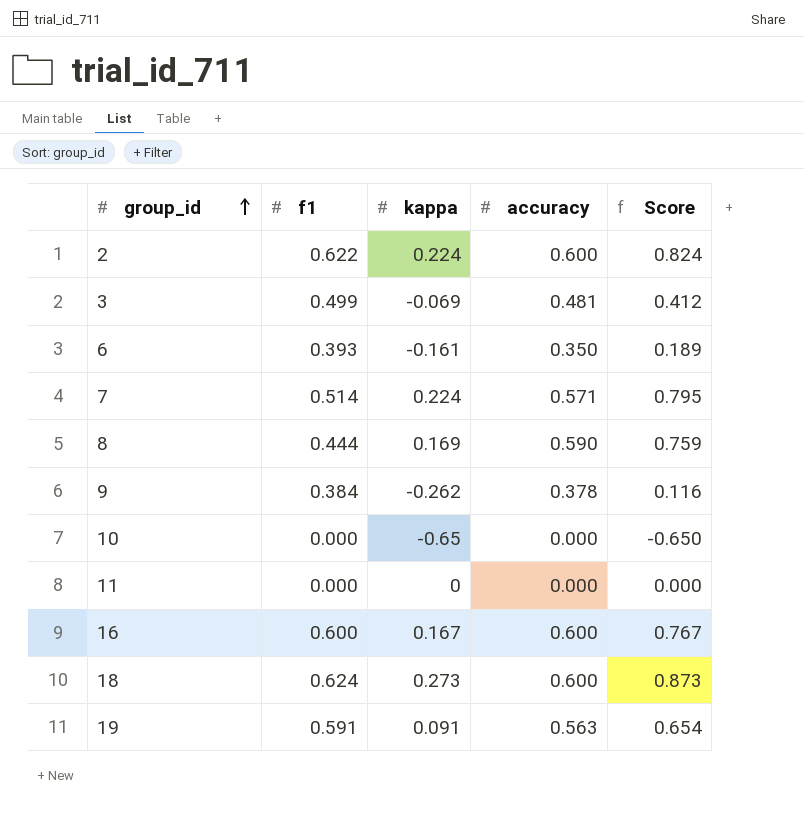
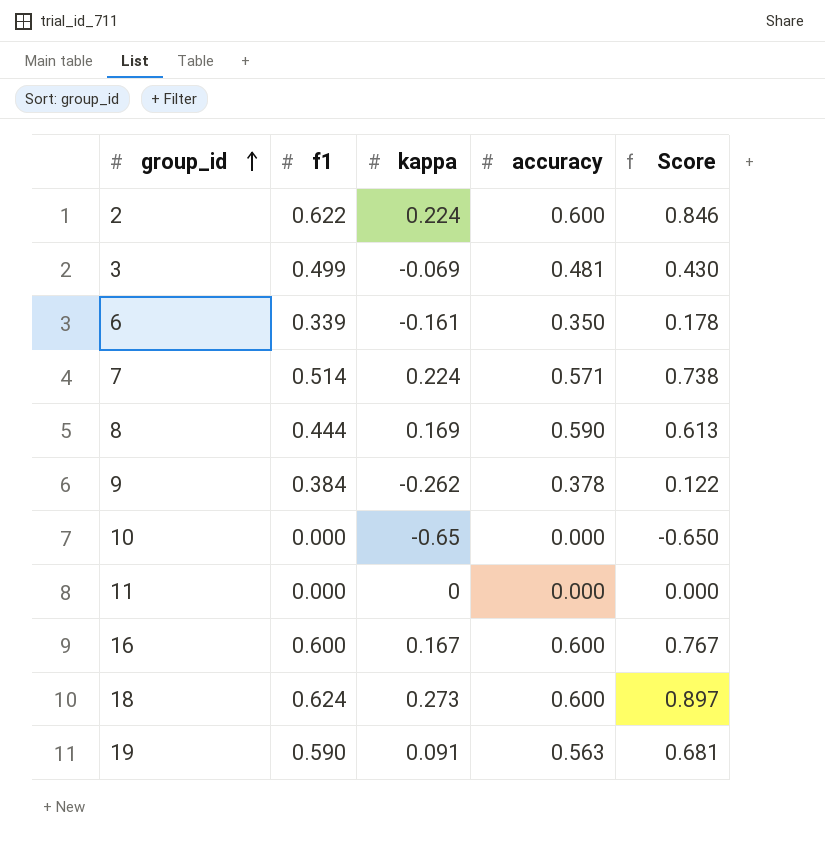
column Score | formula: [kappa] + [accuracy] -> [f1] + [kappa]
6 | f1: 0.393 -> 0.339
19 | f1: 0.591 -> 0.590

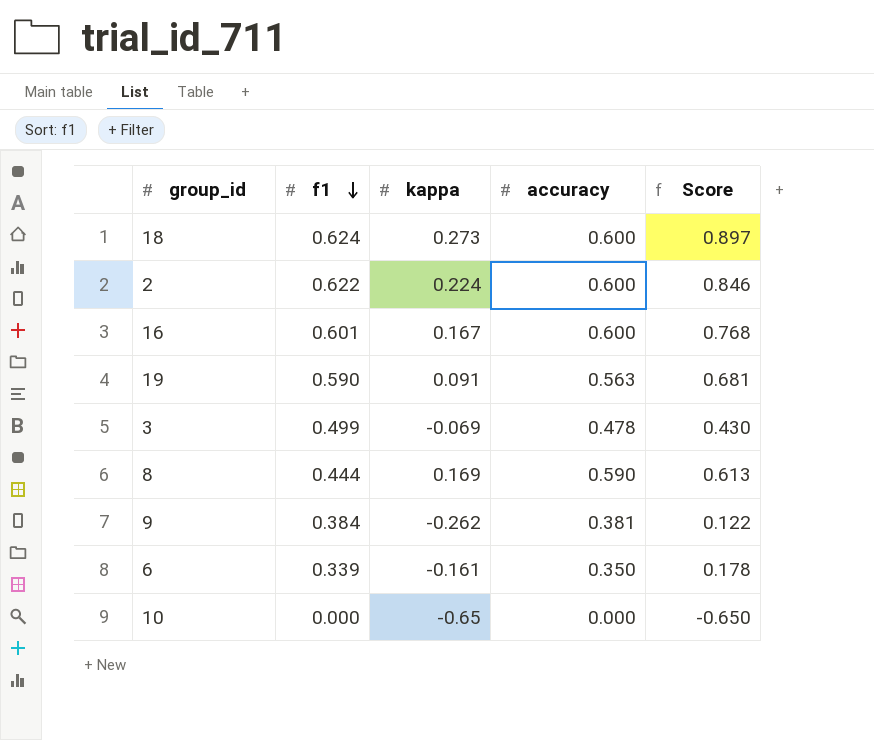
row order: group_id ascending -> f1 descending
row 7: 0.514 | 0.224 | 0.571 | 0.738 -> none
row 11: 0.000 | 0 | 0.000 | 0.000 -> none
16 | f1: 0.600 -> 0.601
16 | Score: 0.767 -> 0.768
3 | accuracy: 0.481 -> 0.478
9 | accuracy: 0.378 -> 0.381

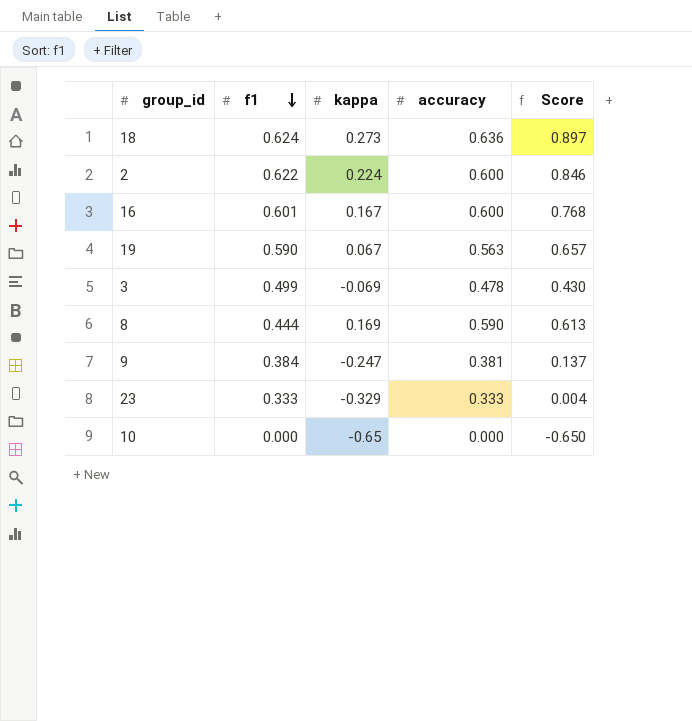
row 6: 0.339 | -0.161 | 0.350 | 0.178 -> none
18 | accuracy: 0.600 -> 0.636
19 | kappa: 0.091 -> 0.067
19 | Score: 0.681 -> 0.657
9 | kappa: -0.262 -> -0.247
9 | Score: 0.122 -> 0.137
row 23: none -> 0.333 | -0.329 | 0.333 | 0.004

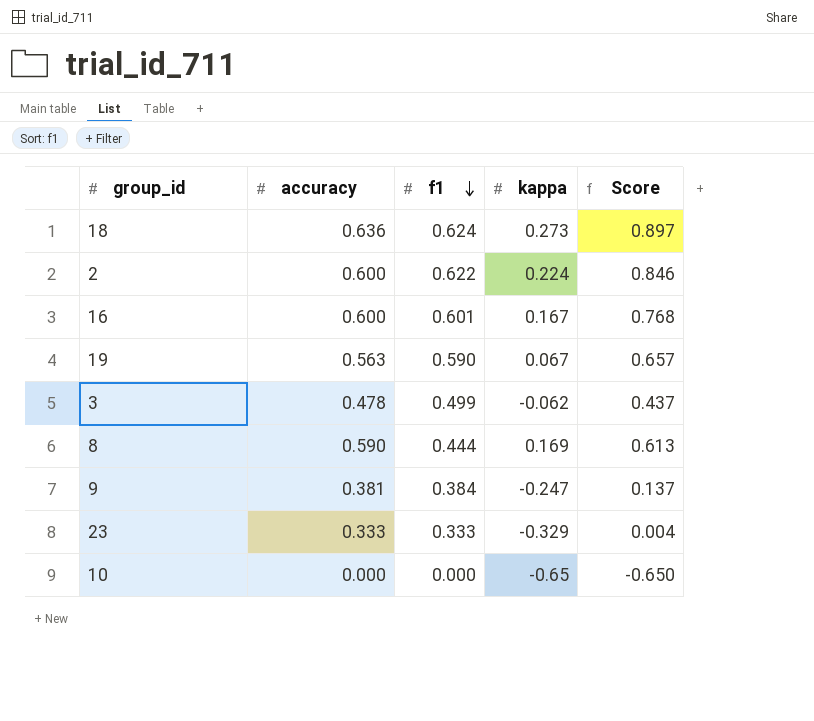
column accuracy | position: 4 -> 2
3 | kappa: -0.069 -> -0.062
3 | Score: 0.430 -> 0.437

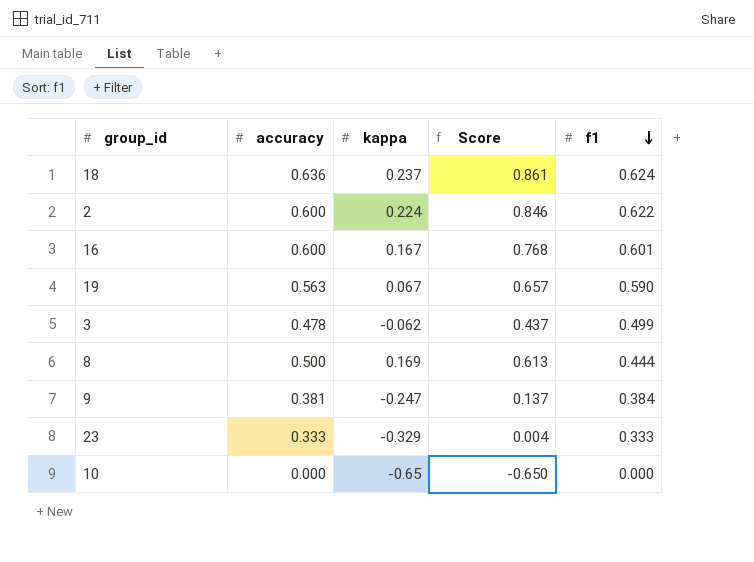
column f1 | position: 3 -> 5
18 | kappa: 0.273 -> 0.237
18 | Score: 0.897 -> 0.861
8 | accuracy: 0.590 -> 0.500

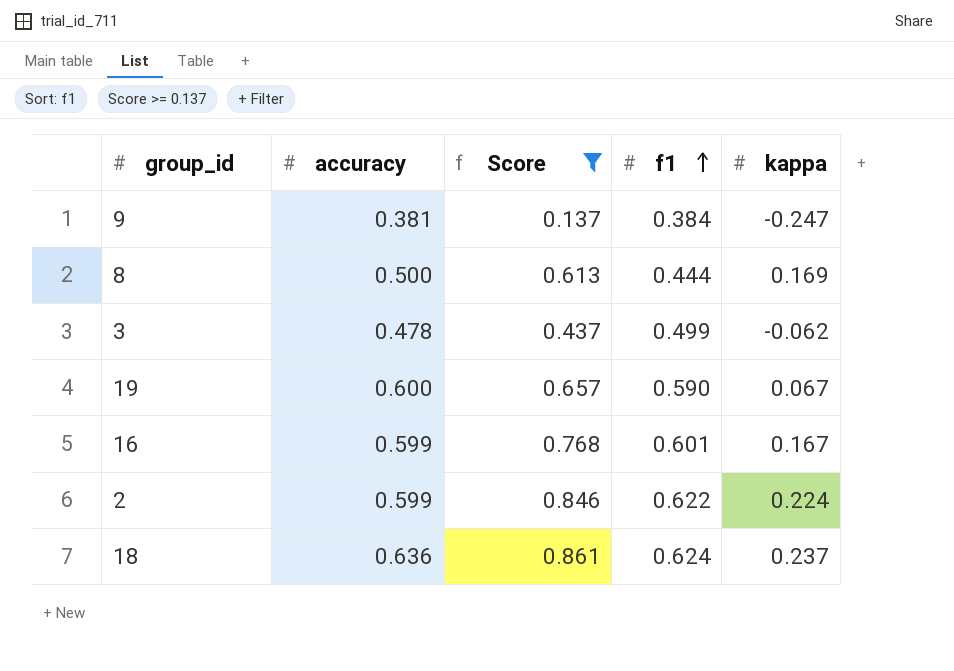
filter: none -> Score >= 0.137
row order: f1 descending -> f1 ascending
column kappa | position: 3 -> 5
19 | accuracy: 0.563 -> 0.600
16 | accuracy: 0.600 -> 0.599
2 | accuracy: 0.600 -> 0.599

